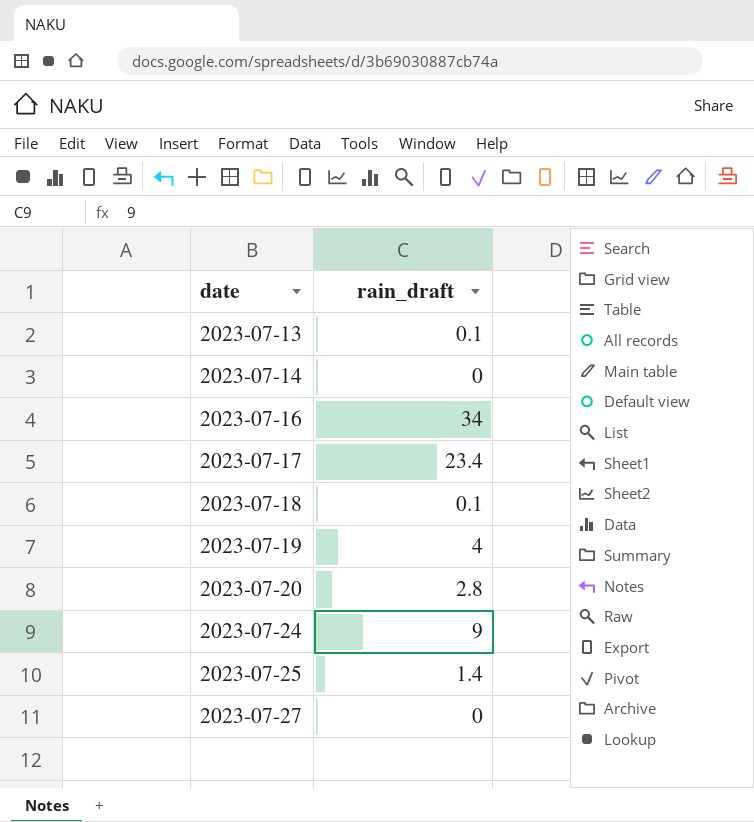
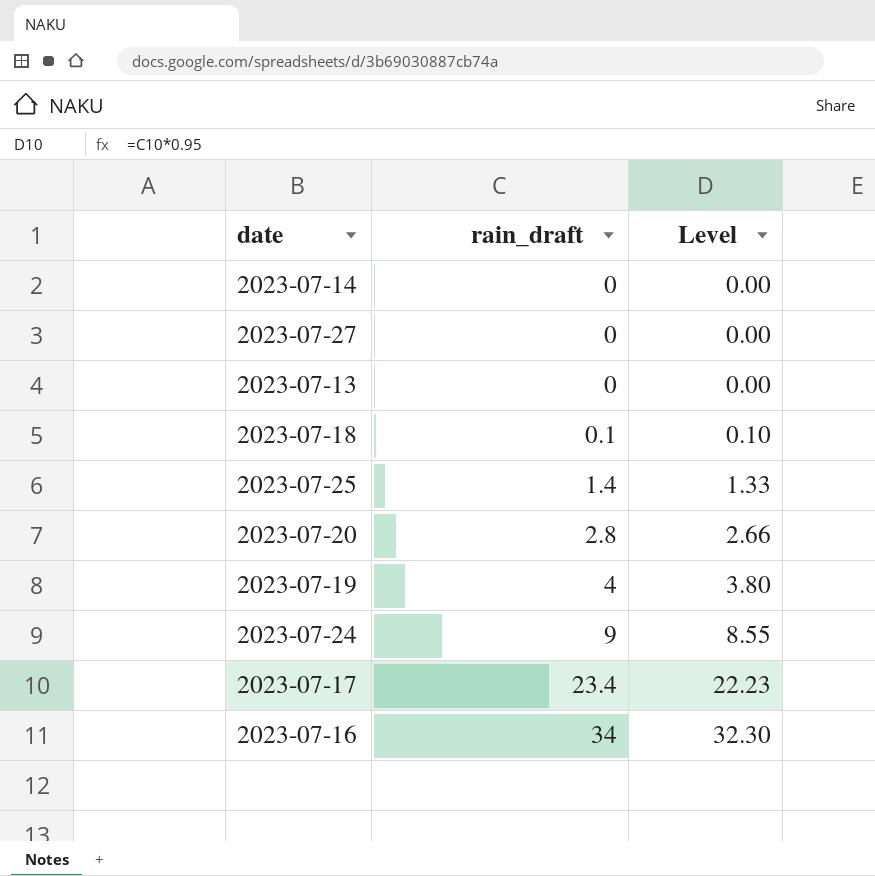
row order: date ascending -> rain_draft ascending
column Level | formula: none -> [rain_draft] * 0.95
2023-07-13 | rain_draft: 0.1 -> 0

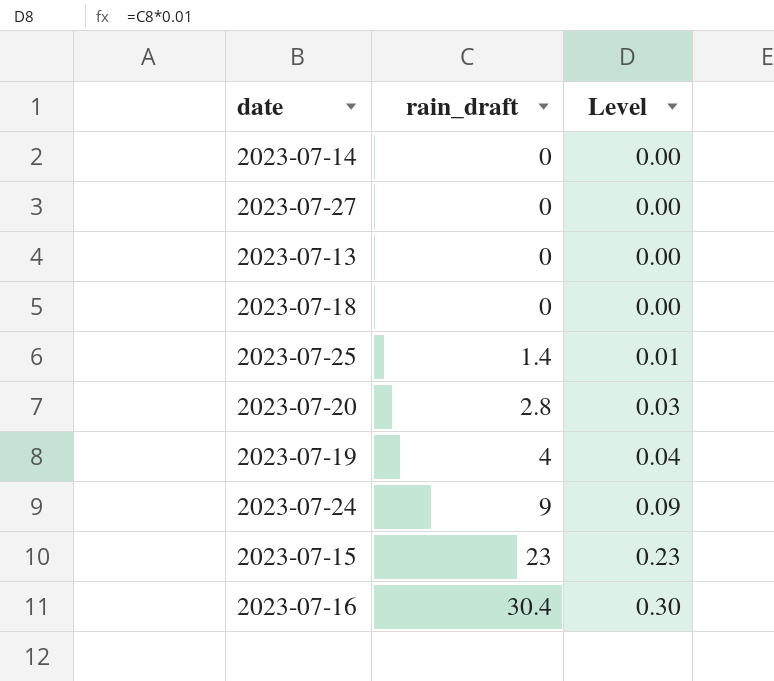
column Level | formula: [rain_draft] * 0.95 -> [rain_draft] * 0.01
row 2023-07-17: 23.4 | 22.23 -> none
2023-07-18 | rain_draft: 0.1 -> 0
row 2023-07-15: none -> 23 | 0.23
2023-07-16 | rain_draft: 34 -> 30.4

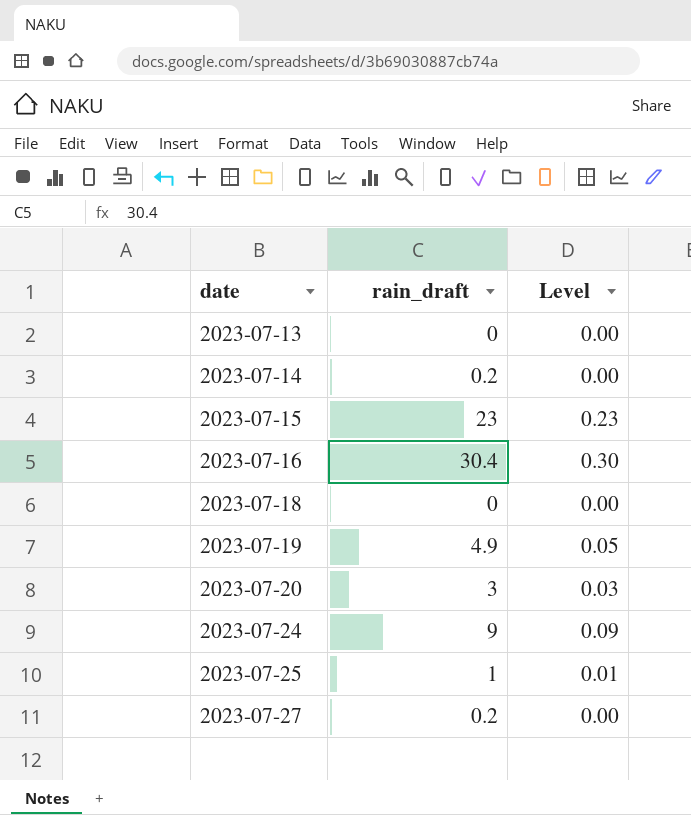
row order: rain_draft ascending -> date ascending
2023-07-14 | rain_draft: 0 -> 0.2
2023-07-19 | rain_draft: 4 -> 4.9
2023-07-19 | Level: 0.04 -> 0.05
2023-07-20 | rain_draft: 2.8 -> 3
2023-07-25 | rain_draft: 1.4 -> 1
2023-07-27 | rain_draft: 0 -> 0.2

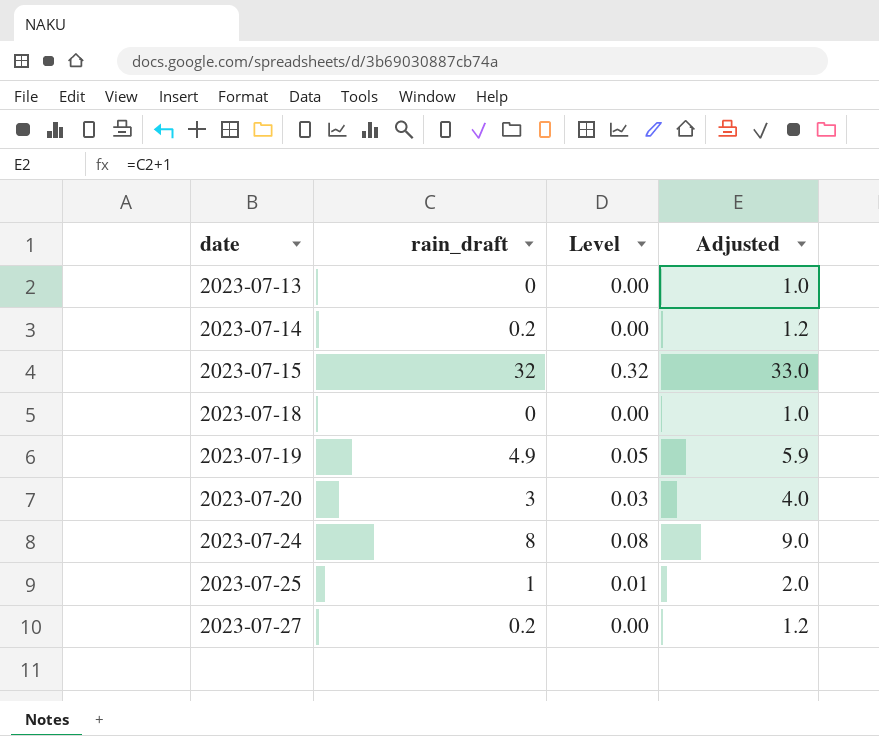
column Adjusted | formula: none -> [rain_draft] + 1
row 2023-07-16: 30.4 | 0.30 -> none
2023-07-15 | rain_draft: 23 -> 32
2023-07-15 | Level: 0.23 -> 0.32
2023-07-24 | rain_draft: 9 -> 8
2023-07-24 | Level: 0.09 -> 0.08

